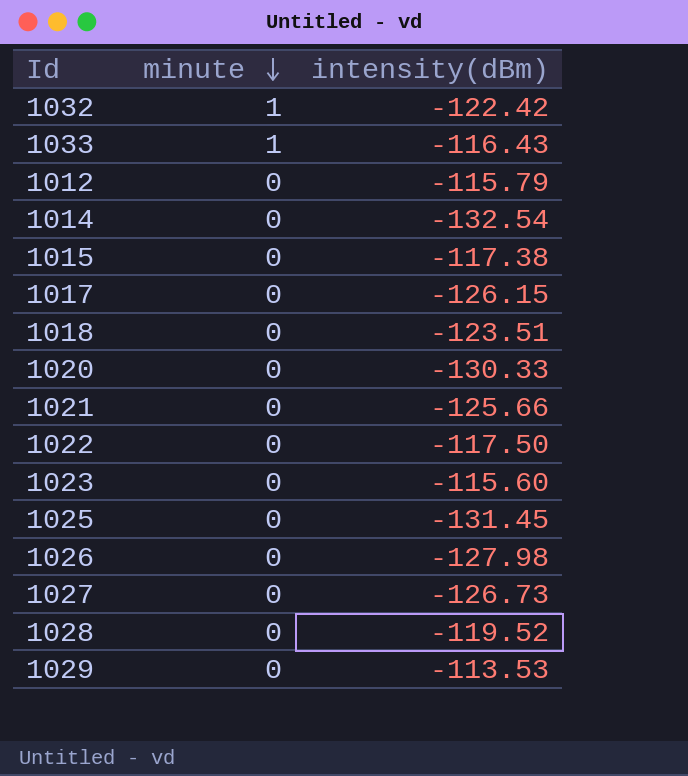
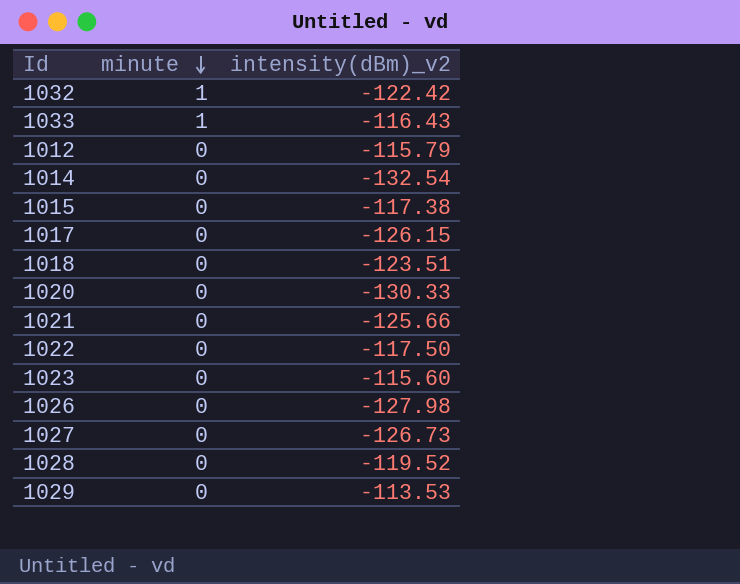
column name: intensity(dBm) -> intensity(dBm)_v2
row 1025: 0 | -131.45 -> none

